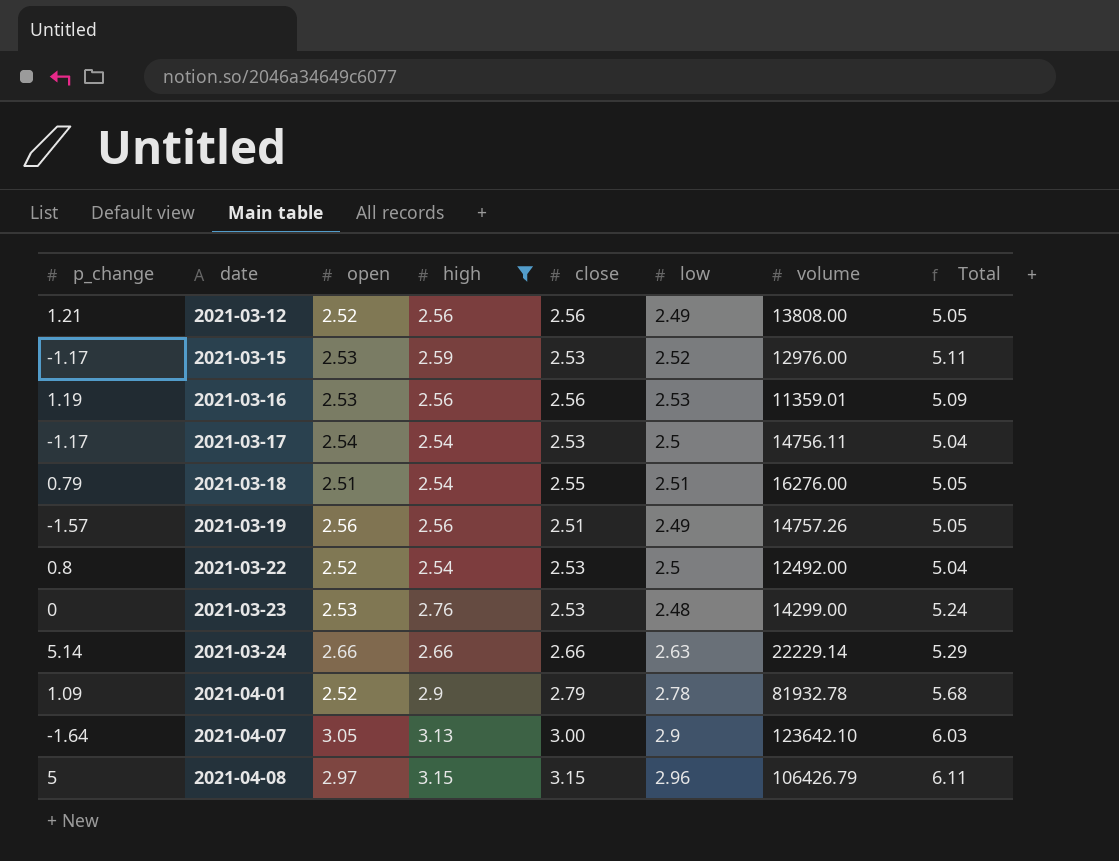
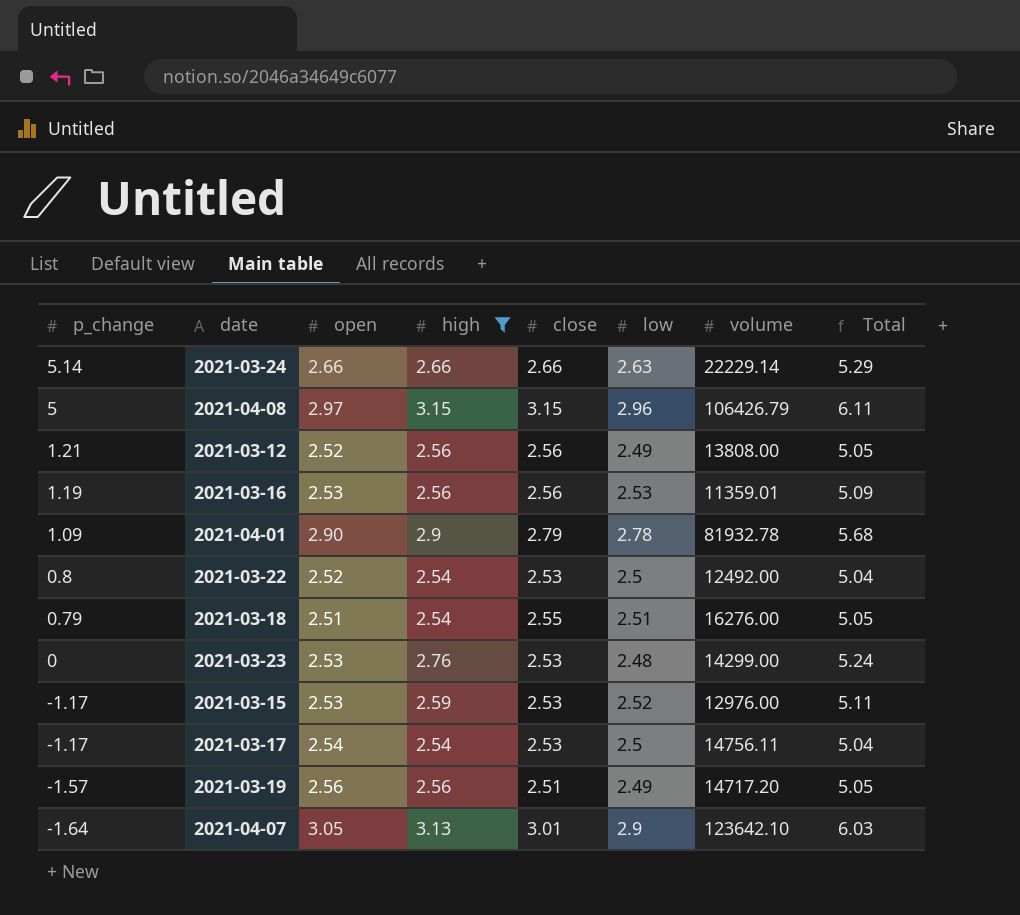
row order: date ascending -> p_change descending
2021-04-01 | open: 2.52 -> 2.90
2021-03-19 | volume: 14757.26 -> 14717.20
2021-04-07 | close: 3.00 -> 3.01

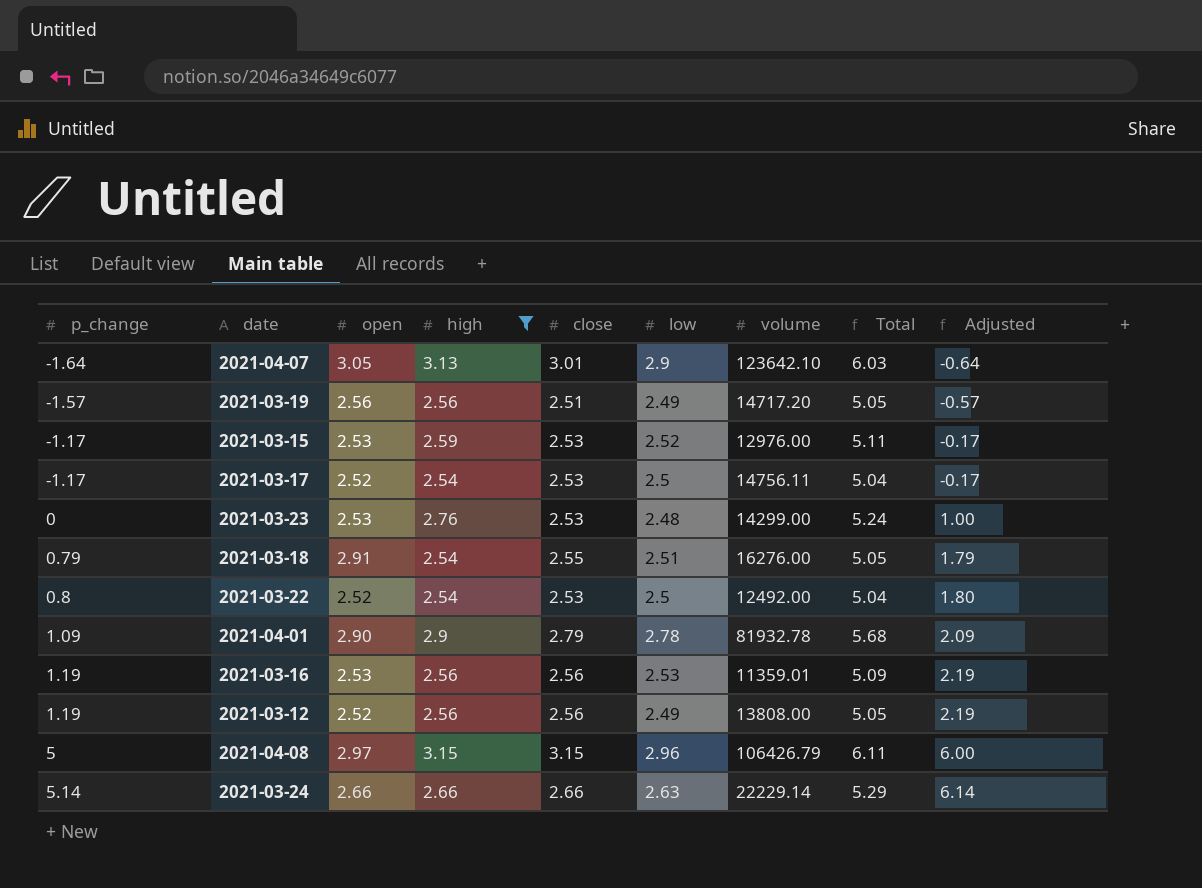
row order: p_change descending -> p_change ascending
column Adjusted | formula: none -> [p_change] + 1
2021-03-17 | open: 2.54 -> 2.52
2021-03-18 | open: 2.51 -> 2.91
2021-03-12 | p_change: 1.21 -> 1.19

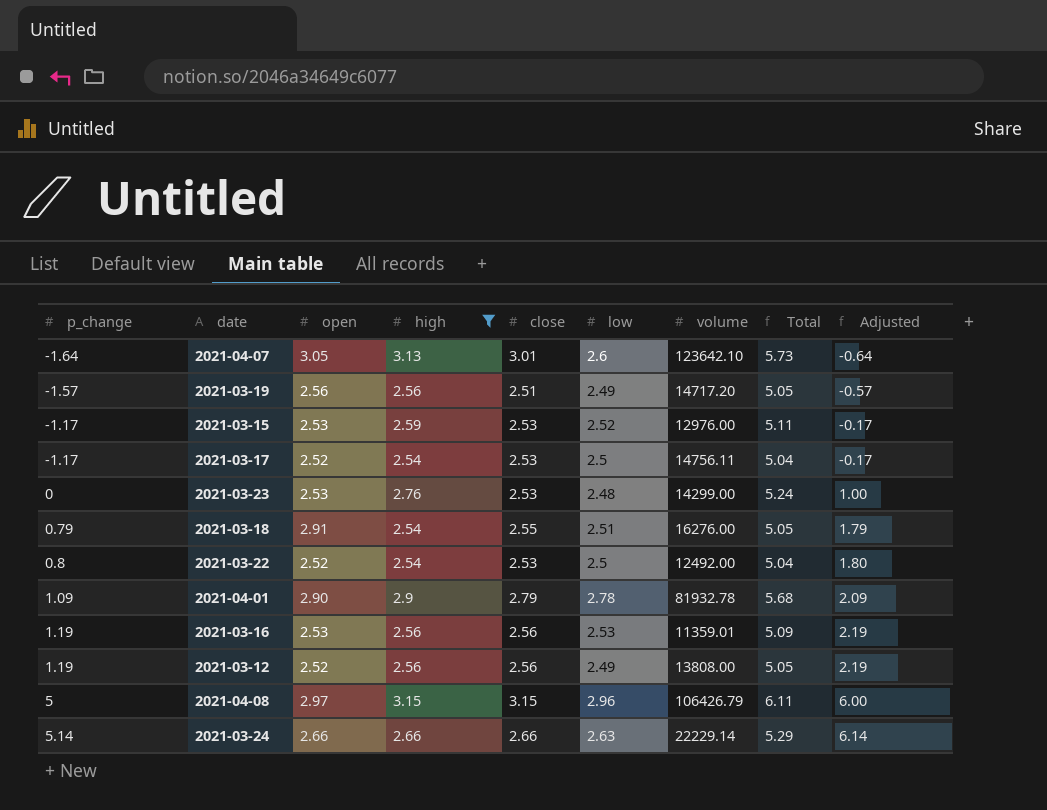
2021-04-07 | low: 2.9 -> 2.6
2021-04-07 | Total: 6.03 -> 5.73

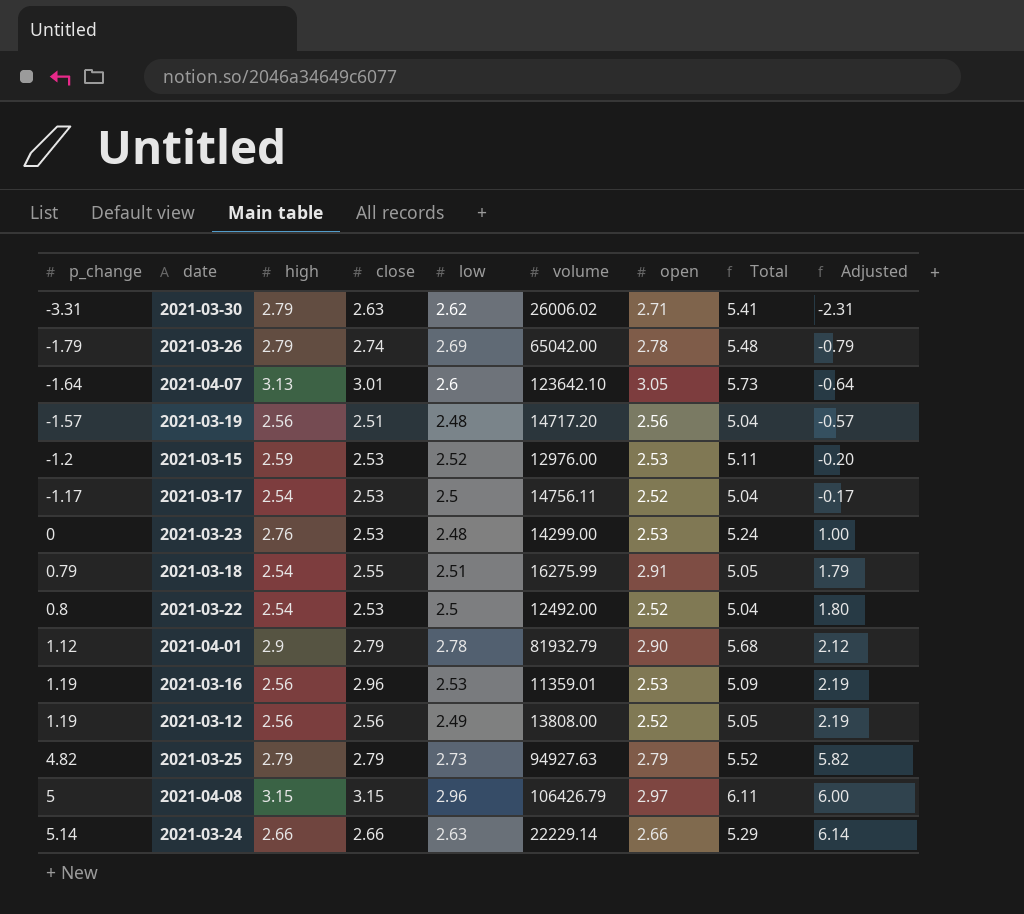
filter: high != 2.79 -> none
column open | position: 3 -> 7
2021-03-19 | low: 2.49 -> 2.48
2021-03-19 | Total: 5.05 -> 5.04
2021-03-15 | p_change: -1.17 -> -1.2
2021-03-15 | Adjusted: -0.17 -> -0.20
2021-03-18 | volume: 16276.00 -> 16275.99
2021-04-01 | p_change: 1.09 -> 1.12
2021-04-01 | volume: 81932.78 -> 81932.79
2021-04-01 | Adjusted: 2.09 -> 2.12
2021-03-16 | close: 2.56 -> 2.96

